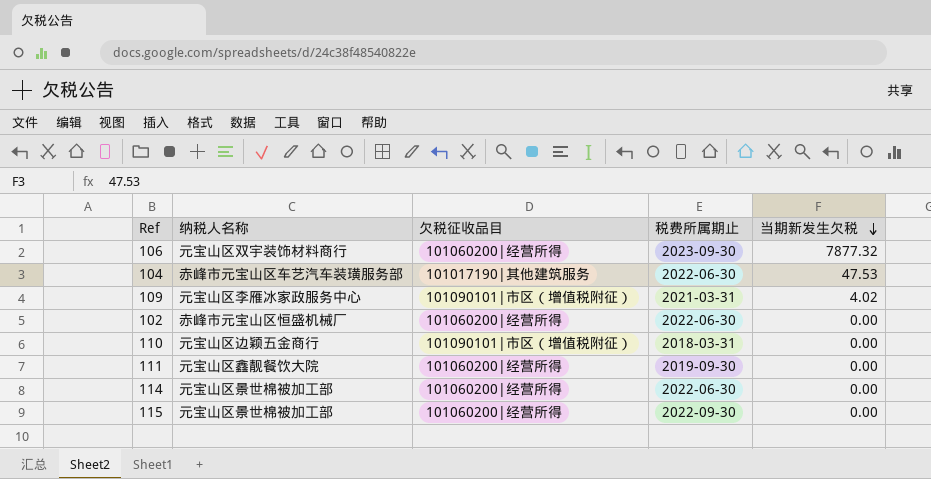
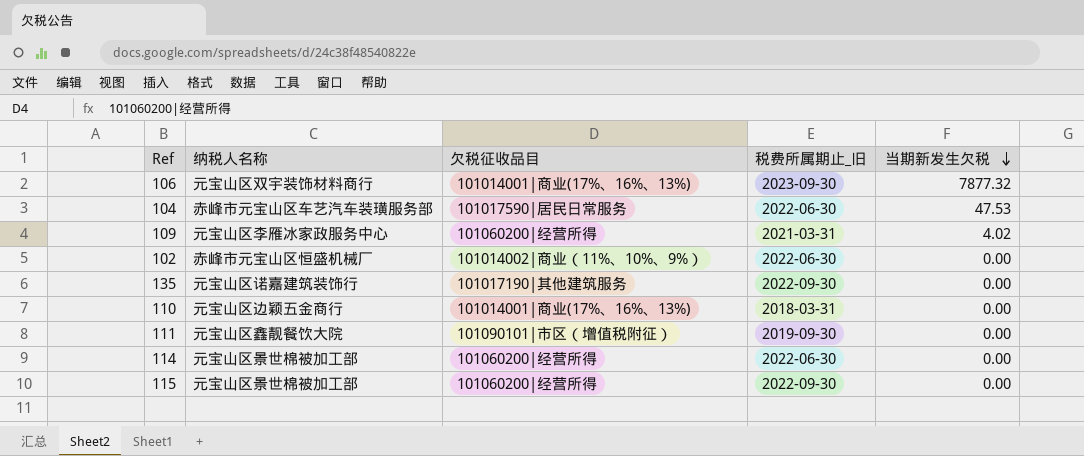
column name: 税费所属期止 -> 税费所属期止_旧
106 | 欠税征收品目: 101060200|经营所得 -> 101014001|商业(17%、16%、13%)
104 | 欠税征收品目: 101017190|其他建筑服务 -> 101017590|居民日常服务
109 | 欠税征收品目: 101090101|市区（增值税附征） -> 101060200|经营所得
102 | 欠税征收品目: 101060200|经营所得 -> 101014002|商业（11%、10%、9%）
row 135: none -> 元宝山区诺嘉建筑装饰行 | 101017190|其他建筑服务 | 2022-09-30 | 0.00
110 | 欠税征收品目: 101090101|市区（增值税附征） -> 101014001|商业(17%、16%、13%)
111 | 欠税征收品目: 101060200|经营所得 -> 101090101|市区（增值税附征）

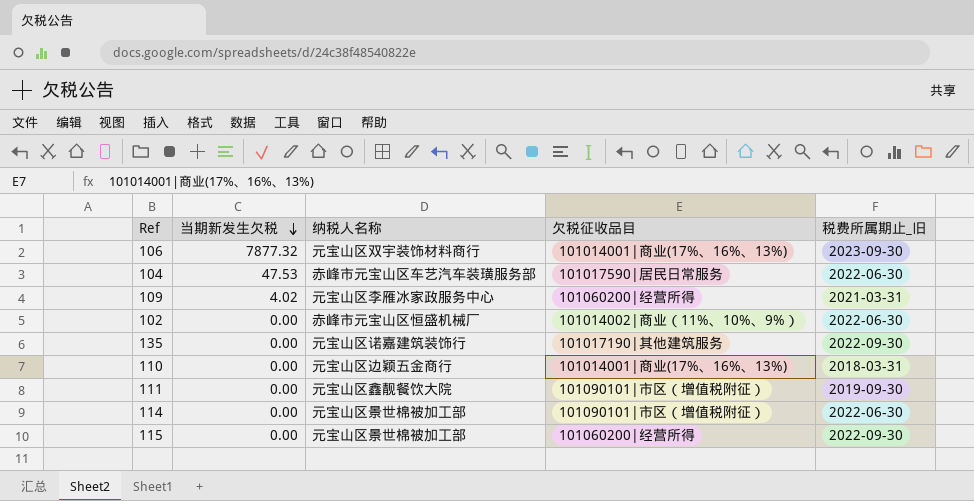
column 当期新发生欠税 | position: 5 -> 2
114 | 欠税征收品目: 101060200|经营所得 -> 101090101|市区（增值税附征）

